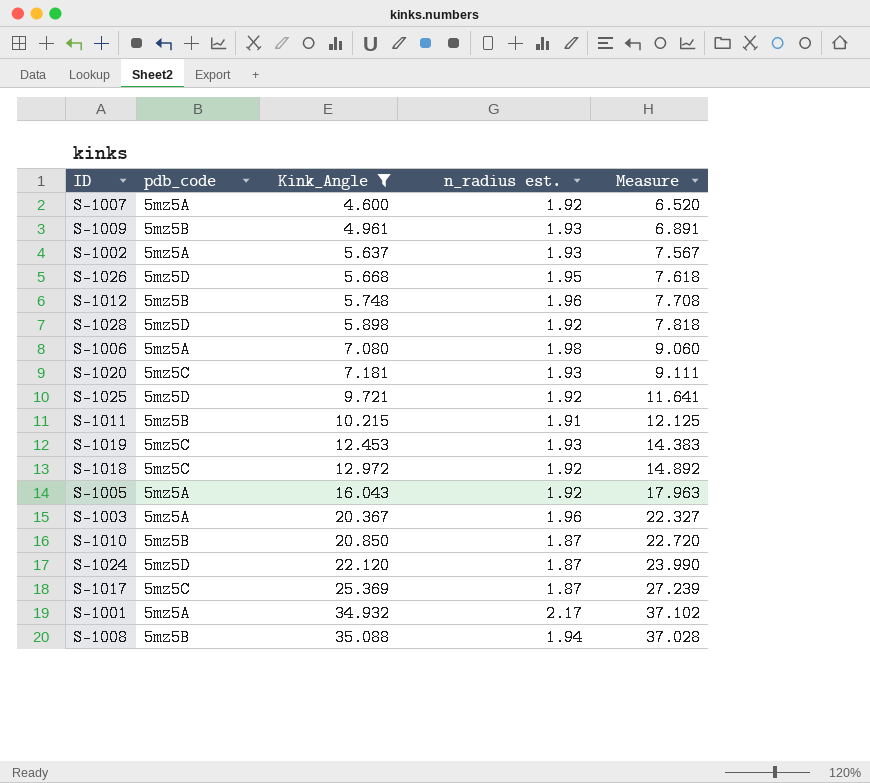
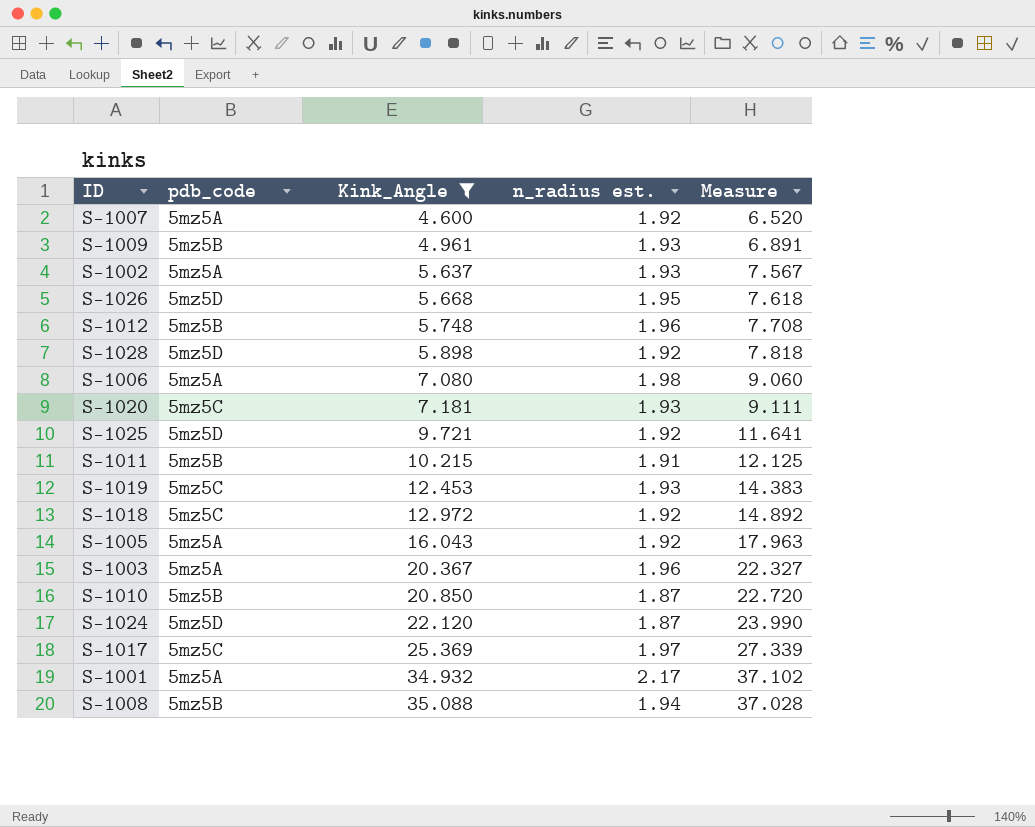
S-1017 | n_radius est.: 1.87 -> 1.97
S-1017 | Measure: 27.239 -> 27.339

